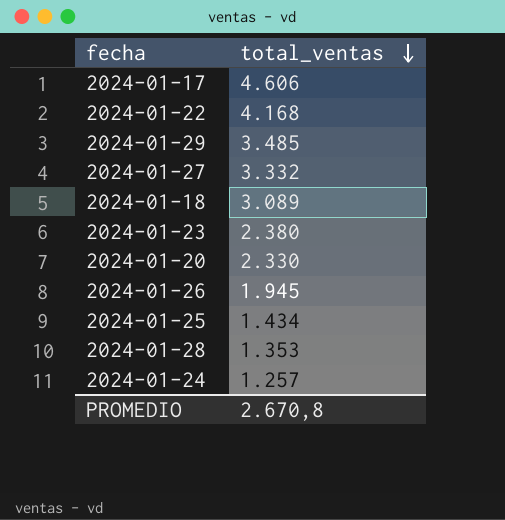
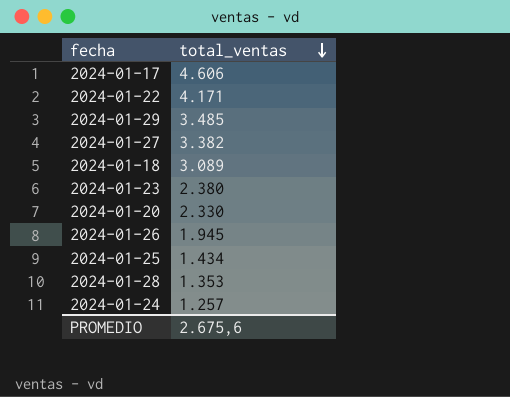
2024-01-22 | total_ventas: 4.168 -> 4.171
2024-01-27 | total_ventas: 3.332 -> 3.382
PROMEDIO | total_ventas: 2.670,8 -> 2.675,6

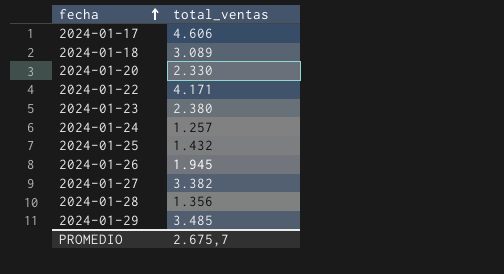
row order: total_ventas descending -> fecha ascending
2024-01-25 | total_ventas: 1.434 -> 1.432
2024-01-28 | total_ventas: 1.353 -> 1.356
PROMEDIO | total_ventas: 2.675,6 -> 2.675,7

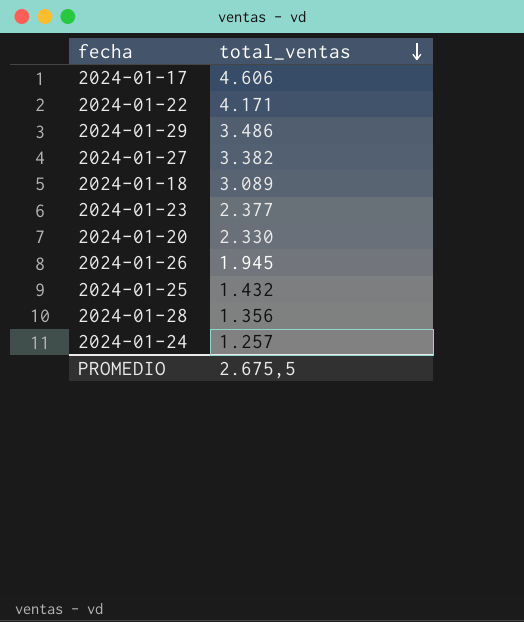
row order: fecha ascending -> total_ventas descending
2024-01-29 | total_ventas: 3.485 -> 3.486
2024-01-23 | total_ventas: 2.380 -> 2.377
PROMEDIO | total_ventas: 2.675,7 -> 2.675,5

